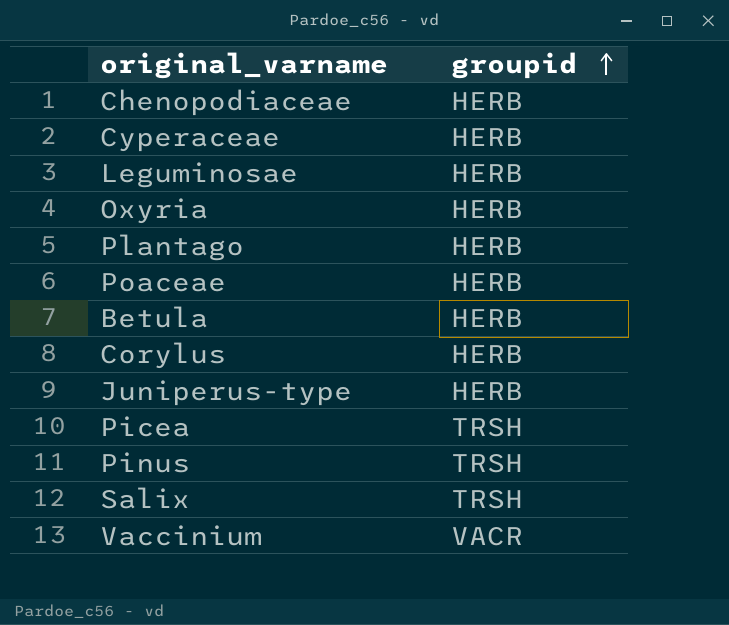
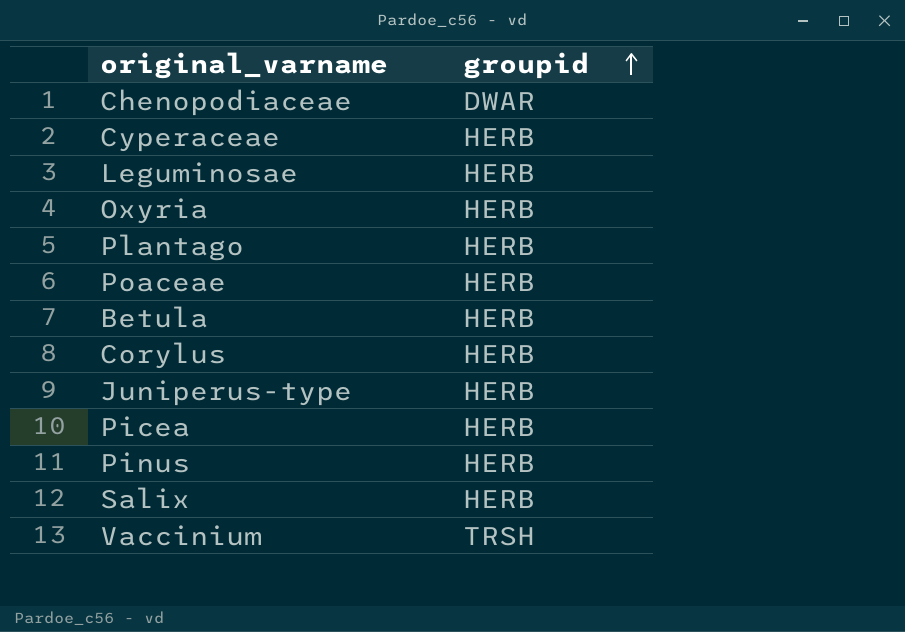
Chenopodiaceae | groupid: HERB -> DWAR
Picea | groupid: TRSH -> HERB
Pinus | groupid: TRSH -> HERB
Salix | groupid: TRSH -> HERB
Vaccinium | groupid: VACR -> TRSH

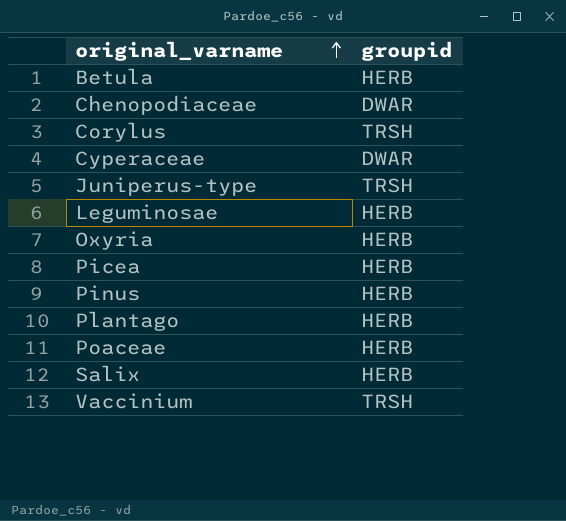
row order: groupid ascending -> original_varname ascending
Corylus | groupid: HERB -> TRSH
Cyperaceae | groupid: HERB -> DWAR
Juniperus-type | groupid: HERB -> TRSH

